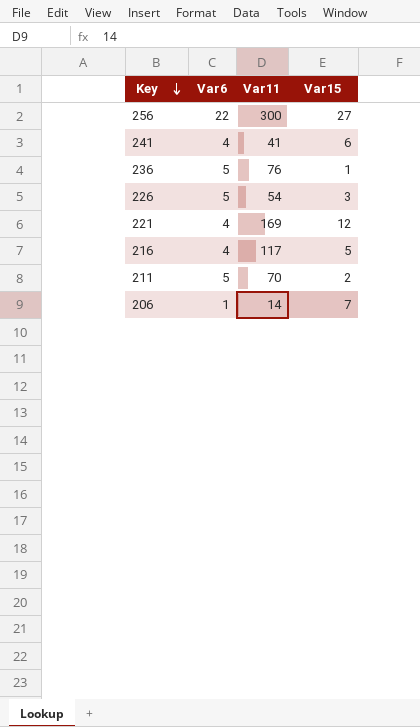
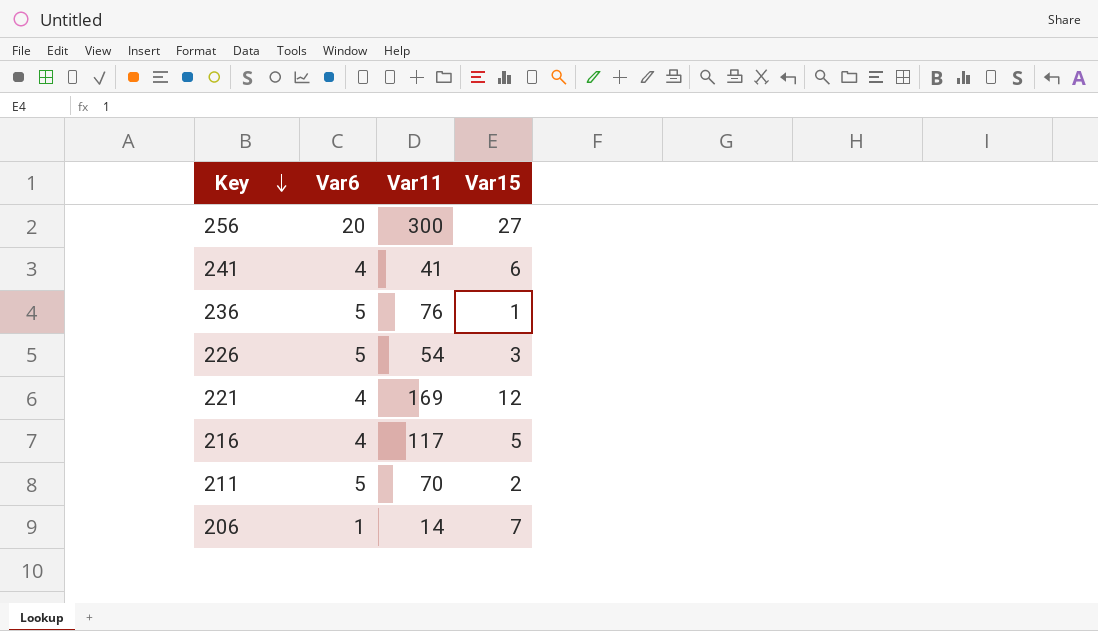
256 | Var6: 22 -> 20

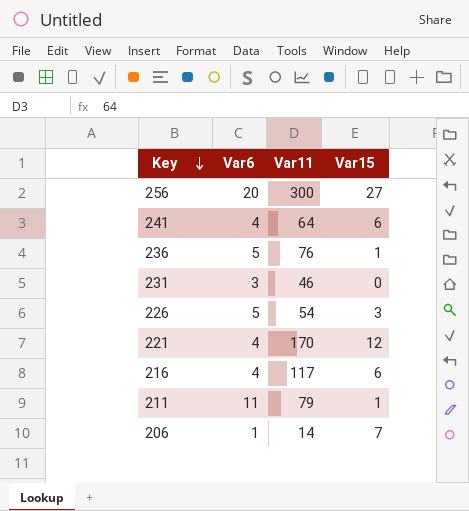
241 | Var11: 41 -> 64
row 231: none -> 3 | 46 | 0
221 | Var11: 169 -> 170
216 | Var15: 5 -> 6
211 | Var6: 5 -> 11
211 | Var11: 70 -> 79
211 | Var15: 2 -> 1

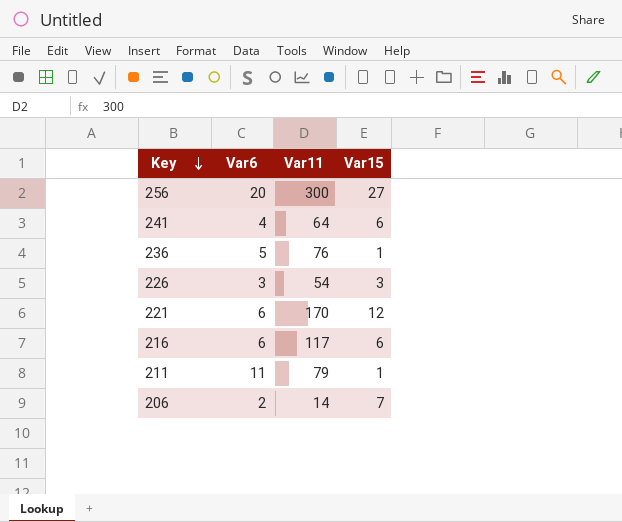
row 231: 3 | 46 | 0 -> none
226 | Var6: 5 -> 3
221 | Var6: 4 -> 6
216 | Var6: 4 -> 6
206 | Var6: 1 -> 2

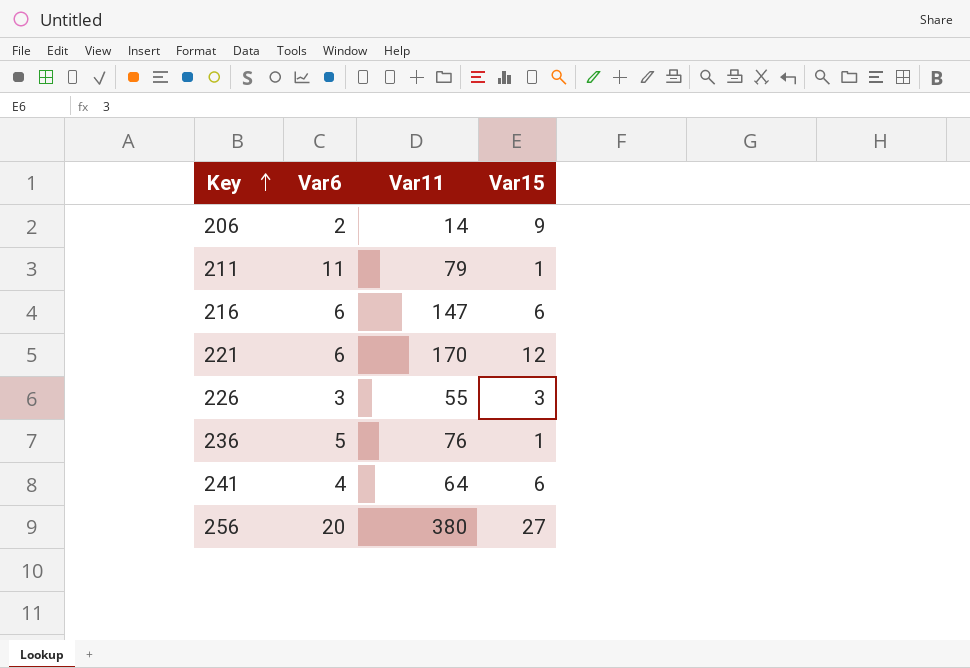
row order: Key descending -> Key ascending
206 | Var15: 7 -> 9
216 | Var11: 117 -> 147
226 | Var11: 54 -> 55
256 | Var11: 300 -> 380

